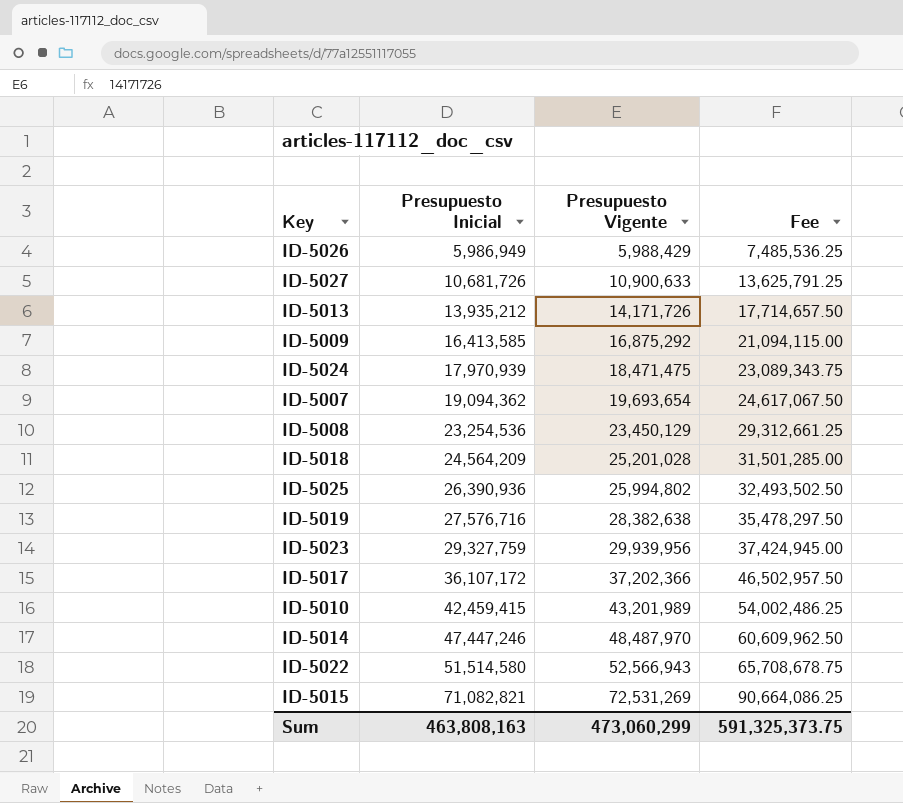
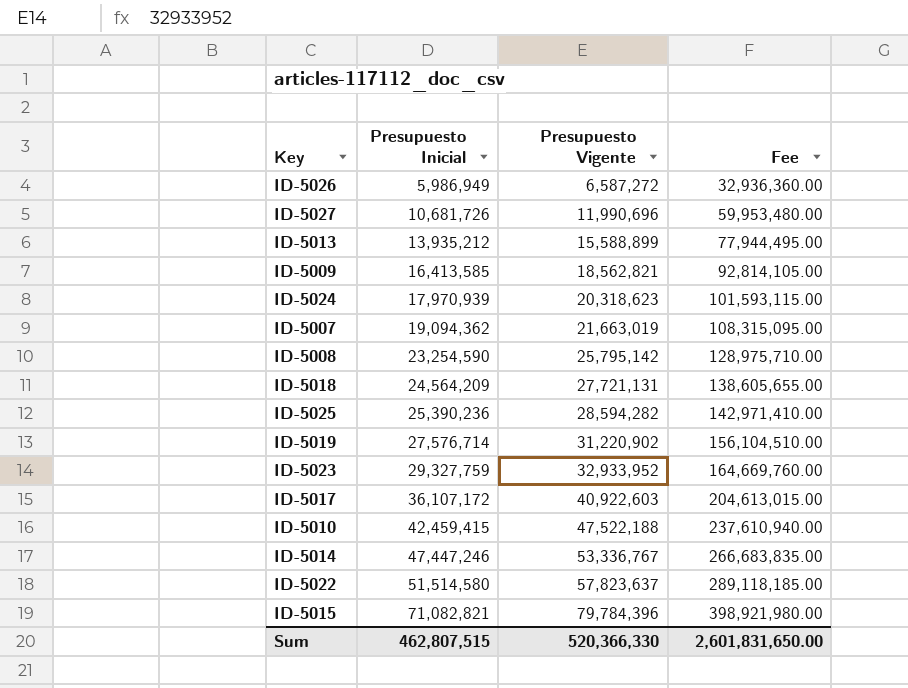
column Fee | formula: [Presupuesto Vigente] * 1.25 -> [Presupuesto Vigente] * 5
ID-5026 | Presupuesto Vigente: 5,988,429 -> 6,587,272
ID-5027 | Presupuesto Vigente: 10,900,633 -> 11,990,696
ID-5013 | Presupuesto Vigente: 14,171,726 -> 15,588,899
ID-5009 | Presupuesto Vigente: 16,875,292 -> 18,562,821
ID-5024 | Presupuesto Vigente: 18,471,475 -> 20,318,623
ID-5007 | Presupuesto Vigente: 19,693,654 -> 21,663,019
ID-5008 | Presupuesto Inicial: 23,254,536 -> 23,254,590
ID-5008 | Presupuesto Vigente: 23,450,129 -> 25,795,142
ID-5018 | Presupuesto Vigente: 25,201,028 -> 27,721,131
ID-5025 | Presupuesto Inicial: 26,390,936 -> 25,390,236
ID-5025 | Presupuesto Vigente: 25,994,802 -> 28,594,282
ID-5019 | Presupuesto Inicial: 27,576,716 -> 27,576,714
ID-5019 | Presupuesto Vigente: 28,382,638 -> 31,220,902
ID-5023 | Presupuesto Vigente: 29,939,956 -> 32,933,952
ID-5017 | Presupuesto Vigente: 37,202,366 -> 40,922,603
ID-5010 | Presupuesto Vigente: 43,201,989 -> 47,522,188
ID-5014 | Presupuesto Vigente: 48,487,970 -> 53,336,767
ID-5022 | Presupuesto Vigente: 52,566,943 -> 57,823,637
ID-5015 | Presupuesto Vigente: 72,531,269 -> 79,784,396
Sum | Presupuesto Inicial: 463,808,163 -> 462,807,515
Sum | Presupuesto Vigente: 473,060,299 -> 520,366,330
Sum | Fee: 591,325,373.75 -> 2,601,831,650.00

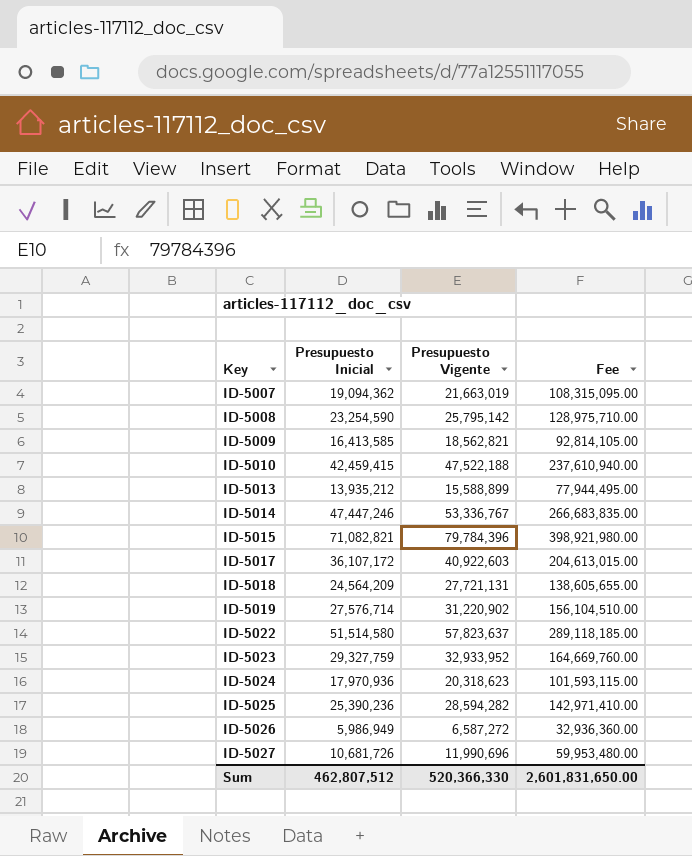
row order: Presupuesto Inicial ascending -> Key ascending
ID-5024 | Presupuesto Inicial: 17,970,939 -> 17,970,936
Sum | Presupuesto Inicial: 462,807,515 -> 462,807,512

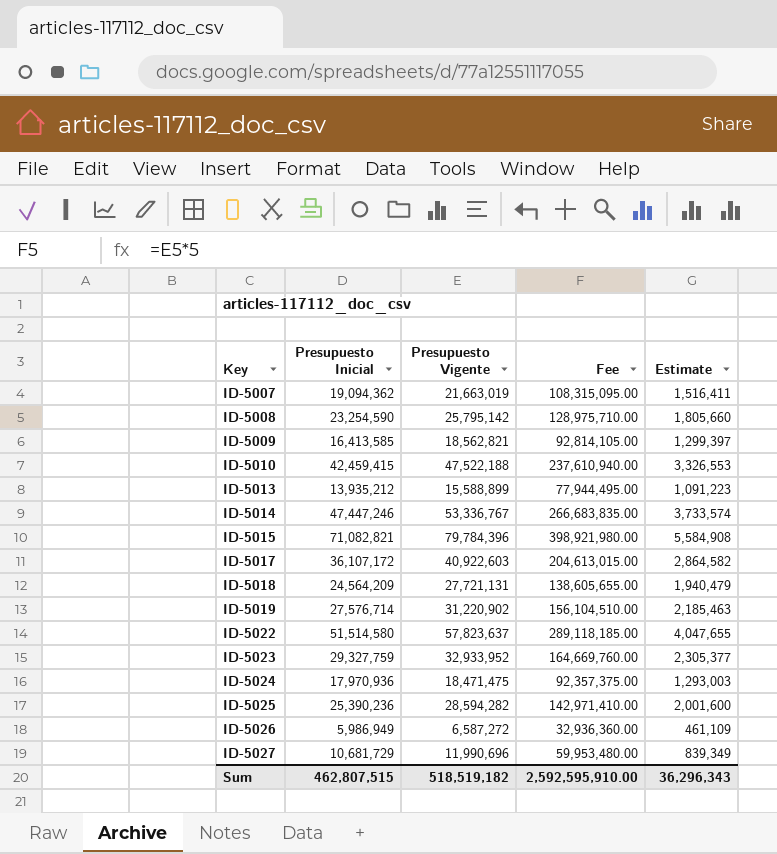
column Estimate | formula: none -> [Presupuesto Vigente] * 0.07
ID-5024 | Presupuesto Vigente: 20,318,623 -> 18,471,475
ID-5024 | Fee: 101,593,115.00 -> 92,357,375.00
ID-5027 | Presupuesto Inicial: 10,681,726 -> 10,681,729
Sum | Presupuesto Inicial: 462,807,512 -> 462,807,515
Sum | Presupuesto Vigente: 520,366,330 -> 518,519,182
Sum | Fee: 2,601,831,650.00 -> 2,592,595,910.00

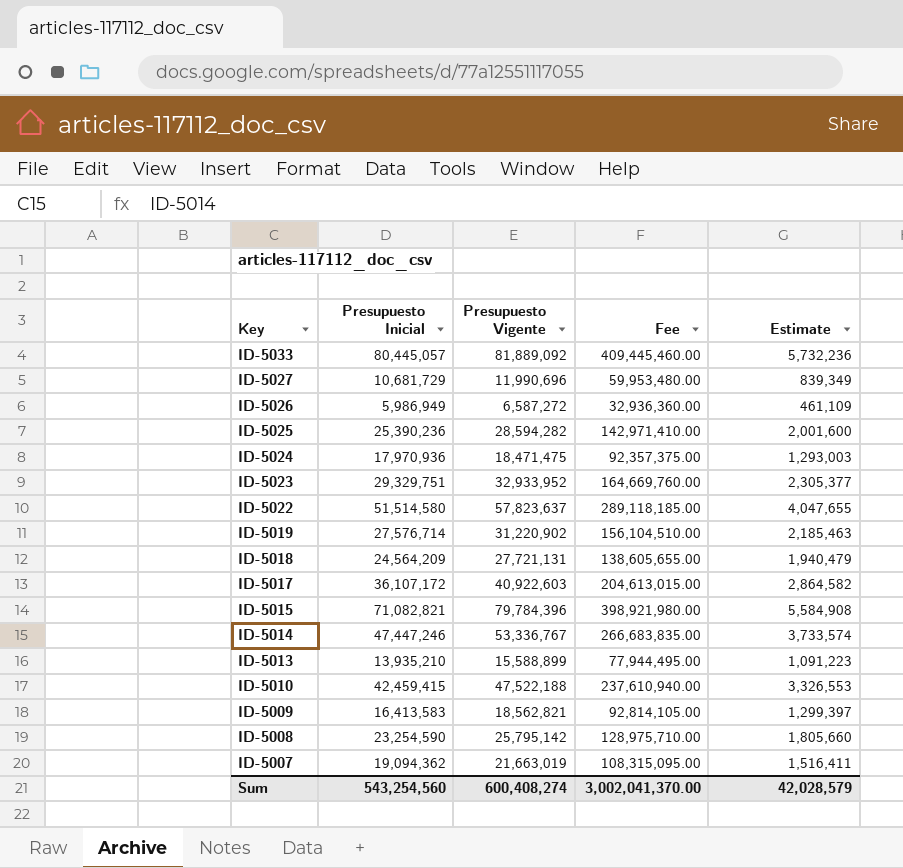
row order: Key ascending -> Key descending
row ID-5033: none -> 80,445,057 | 81,889,092 | 409,445,460.00 | 5,732,236
ID-5023 | Presupuesto Inicial: 29,327,759 -> 29,329,751
ID-5013 | Presupuesto Inicial: 13,935,212 -> 13,935,210
ID-5009 | Presupuesto Inicial: 16,413,585 -> 16,413,583
Sum | Presupuesto Inicial: 462,807,515 -> 543,254,560
Sum | Presupuesto Vigente: 518,519,182 -> 600,408,274
Sum | Fee: 2,592,595,910.00 -> 3,002,041,370.00
Sum | Estimate: 36,296,343 -> 42,028,579

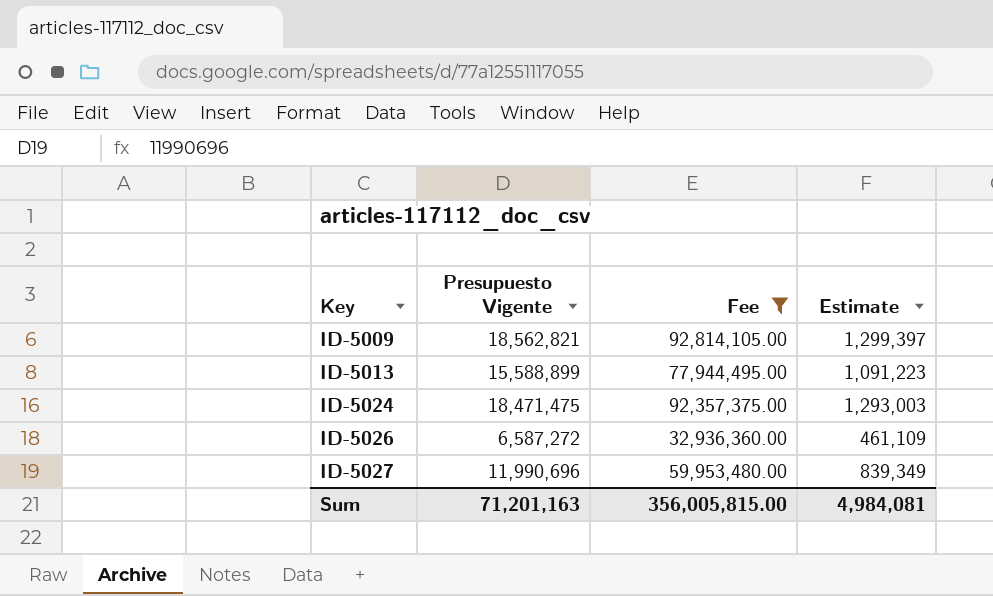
filter: none -> Fee <= 92,814,105.00
row order: Key descending -> Key ascending
column Presupuesto Inicial | position: 2 -> none
Sum | Presupuesto Vigente: 600,408,274 -> 71,201,163
Sum | Fee: 3,002,041,370.00 -> 356,005,815.00
Sum | Estimate: 42,028,579 -> 4,984,081

